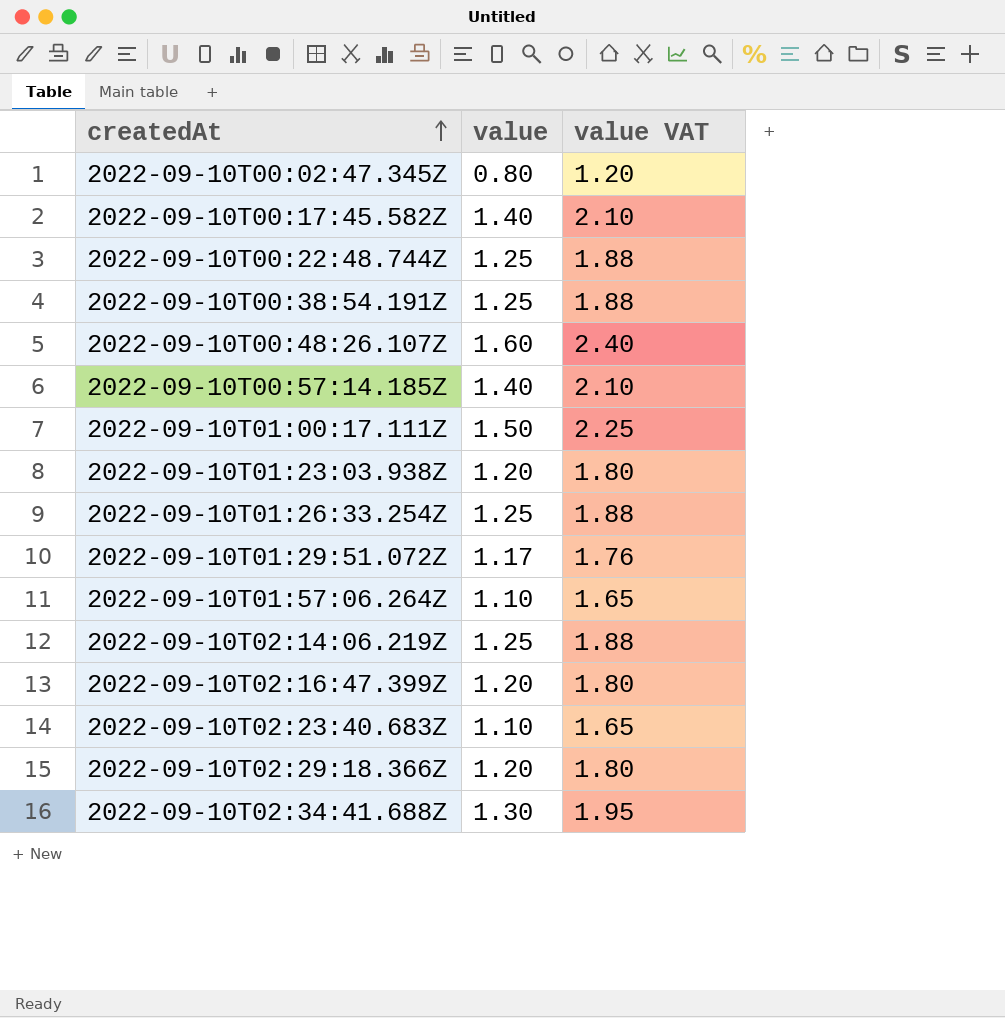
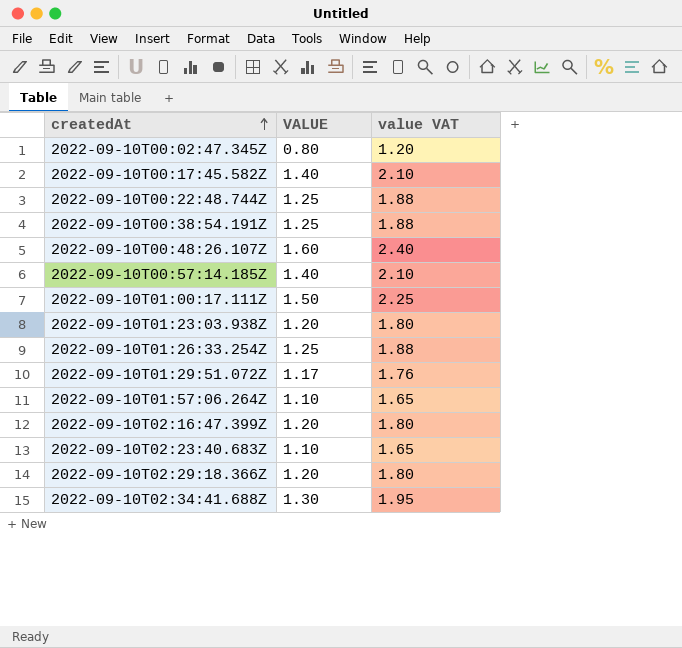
column name: value -> VALUE
row 2022-09-10T02:14:06.219Z: 1.25 | 1.88 -> none

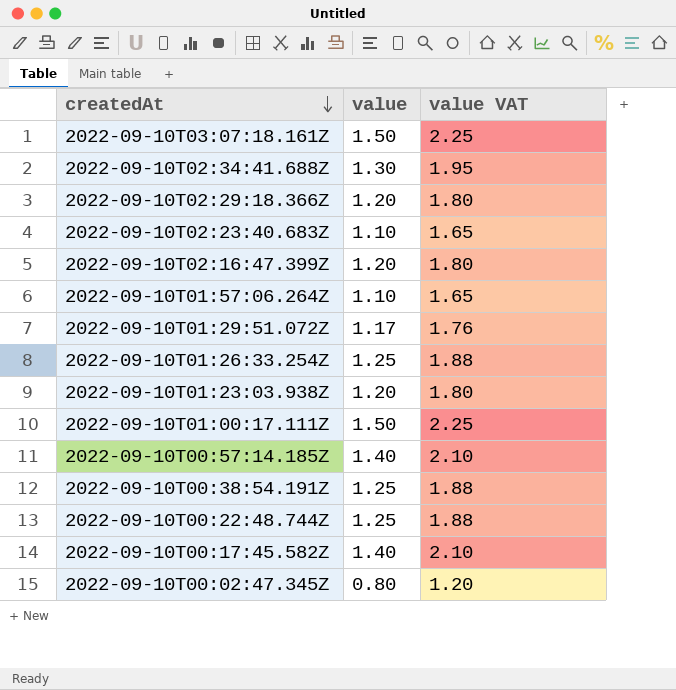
row order: createdAt ascending -> createdAt descending
column name: VALUE -> value
row 2022-09-10T00:48:26.107Z: 1.60 | 2.40 -> none
row 2022-09-10T03:07:18.161Z: none -> 1.50 | 2.25

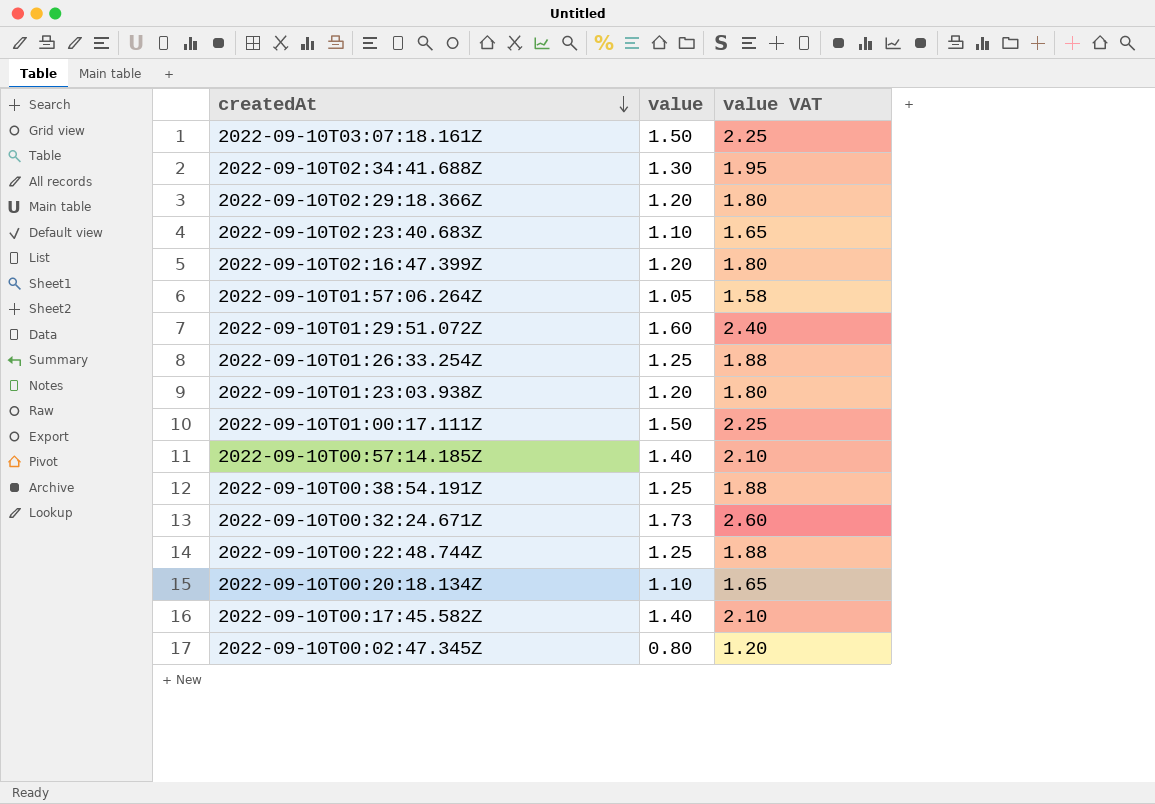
2022-09-10T01:57:06.264Z | value: 1.10 -> 1.05
2022-09-10T01:57:06.264Z | value VAT: 1.65 -> 1.58
2022-09-10T01:29:51.072Z | value: 1.17 -> 1.60
2022-09-10T01:29:51.072Z | value VAT: 1.76 -> 2.40
row 2022-09-10T00:32:24.671Z: none -> 1.73 | 2.60
row 2022-09-10T00:20:18.134Z: none -> 1.10 | 1.65

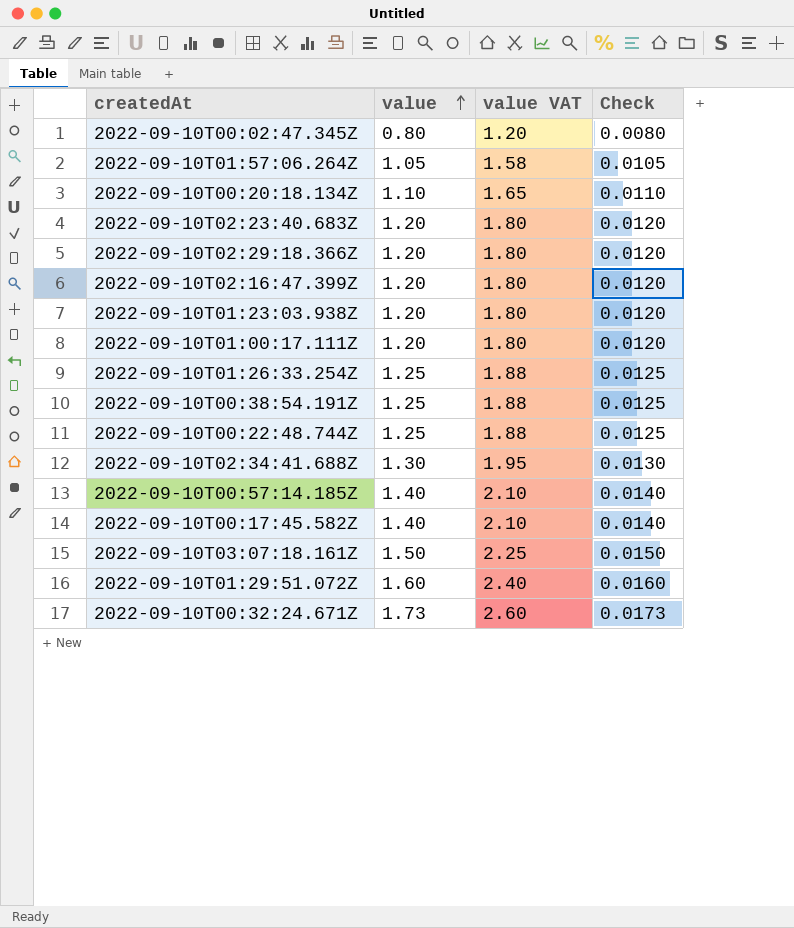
row order: createdAt descending -> value ascending
column Check | formula: none -> [value] * 0.01
2022-09-10T02:23:40.683Z | value: 1.10 -> 1.20
2022-09-10T02:23:40.683Z | value VAT: 1.65 -> 1.80
2022-09-10T01:00:17.111Z | value: 1.50 -> 1.20
2022-09-10T01:00:17.111Z | value VAT: 2.25 -> 1.80

